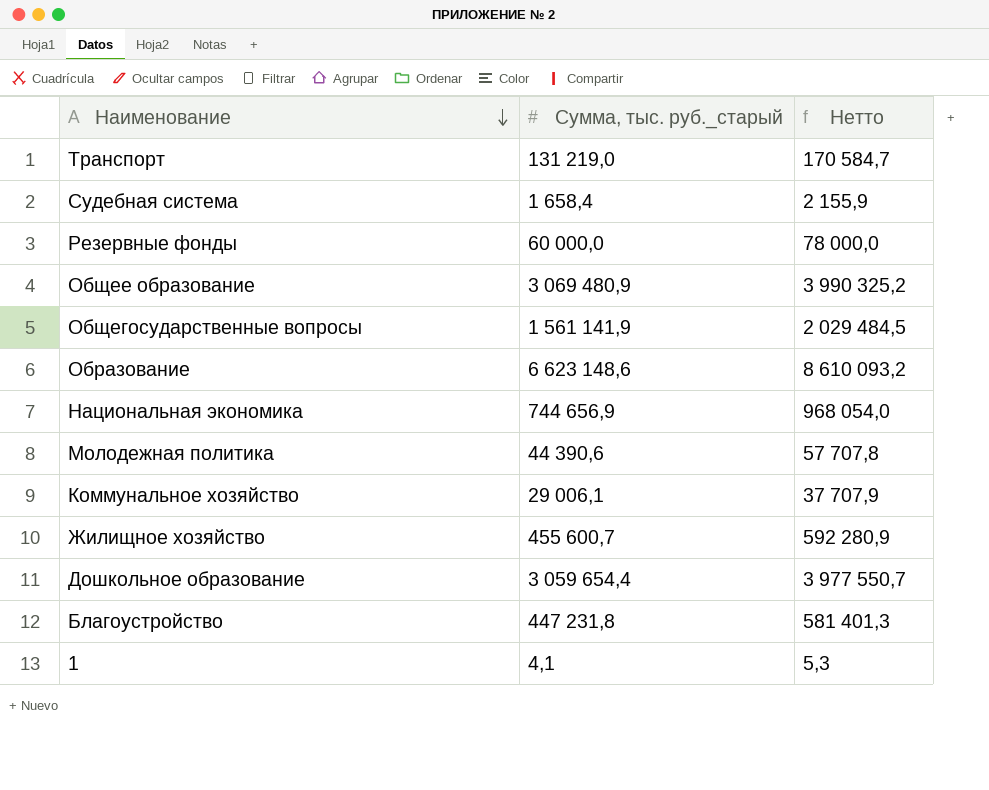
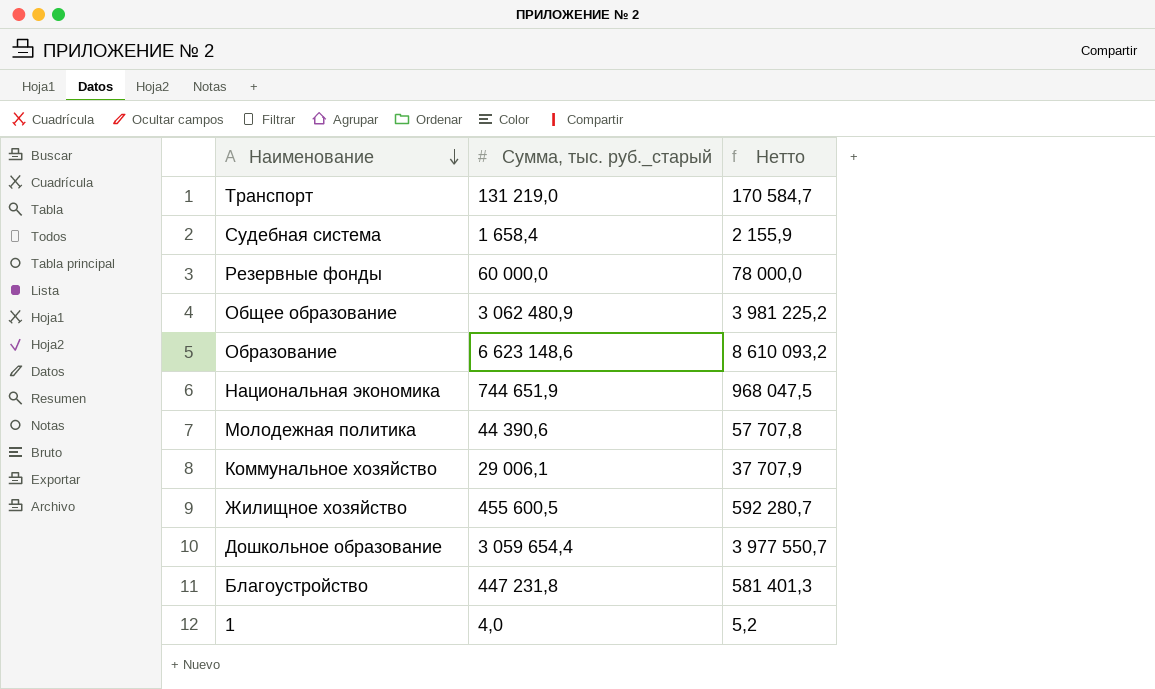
row Общегосударственные вопросы: 1 561 141,9 | 2 029 484,5 -> none
Общее образование | Сумма, тыс. руб._старый: 3 069 480,9 -> 3 062 480,9
Общее образование | Нетто: 3 990 325,2 -> 3 981 225,2
Национальная экономика | Сумма, тыс. руб._старый: 744 656,9 -> 744 651,9
Национальная экономика | Нетто: 968 054,0 -> 968 047,5
Жилищное хозяйство | Сумма, тыс. руб._старый: 455 600,7 -> 455 600,5
Жилищное хозяйство | Нетто: 592 280,9 -> 592 280,7
1 | Сумма, тыс. руб._старый: 4,1 -> 4,0
1 | Нетто: 5,3 -> 5,2

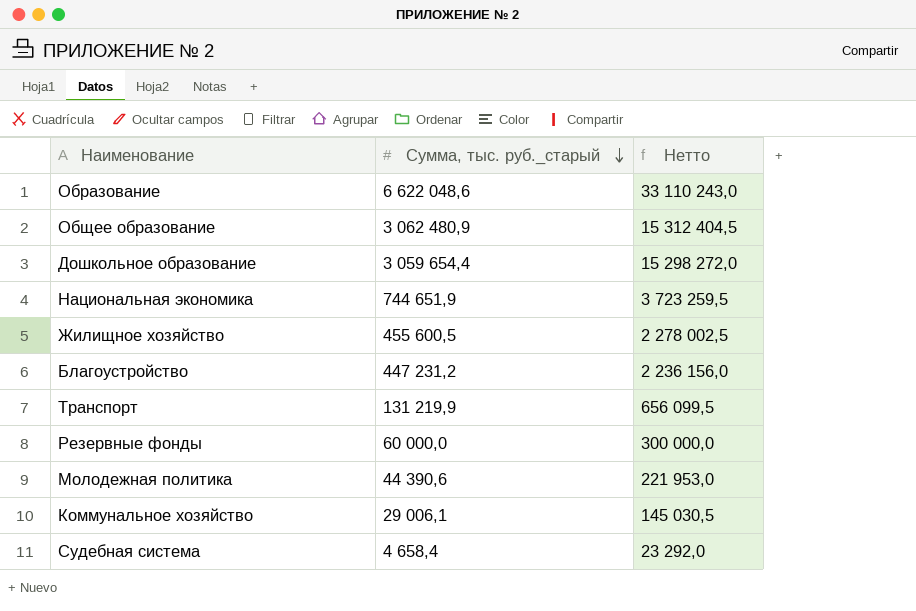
row order: Наименование descending -> Сумма, тыс. руб._старый descending
column Нетто | formula: [Сумма, тыс. руб._старый] * 1,3 -> [Сумма, тыс. руб._старый] * 5
row 1: 4,0 | 5,2 -> none
Образование | Сумма, тыс. руб._старый: 6 623 148,6 -> 6 622 048,6
Благоустройство | Сумма, тыс. руб._старый: 447 231,8 -> 447 231,2
Транспорт | Сумма, тыс. руб._старый: 131 219,0 -> 131 219,9
Судебная система | Сумма, тыс. руб._старый: 1 658,4 -> 4 658,4

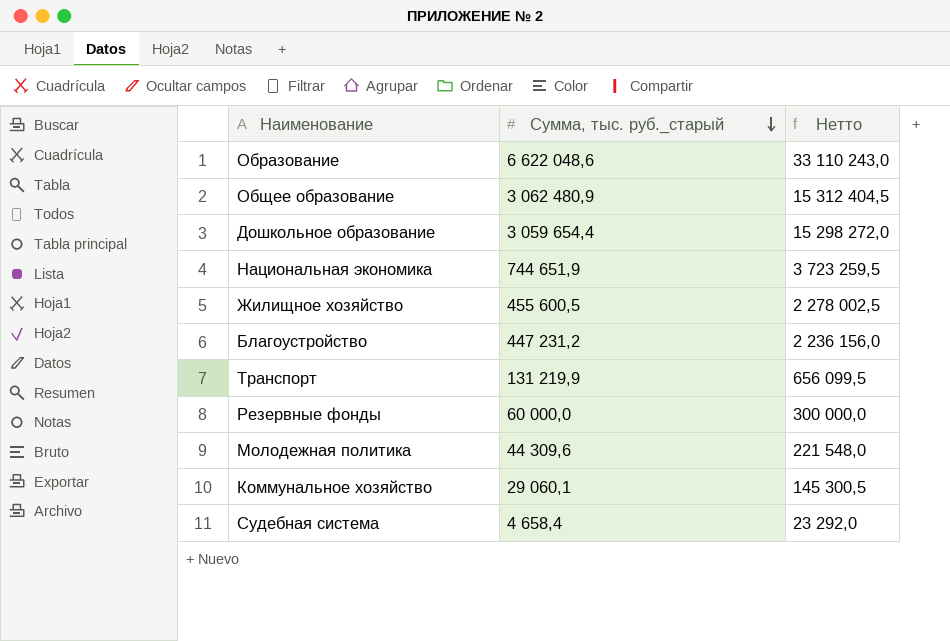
Молодежная политика | Сумма, тыс. руб._старый: 44 390,6 -> 44 309,6
Молодежная политика | Нетто: 221 953,0 -> 221 548,0
Коммунальное хозяйство | Сумма, тыс. руб._старый: 29 006,1 -> 29 060,1
Коммунальное хозяйство | Нетто: 145 030,5 -> 145 300,5

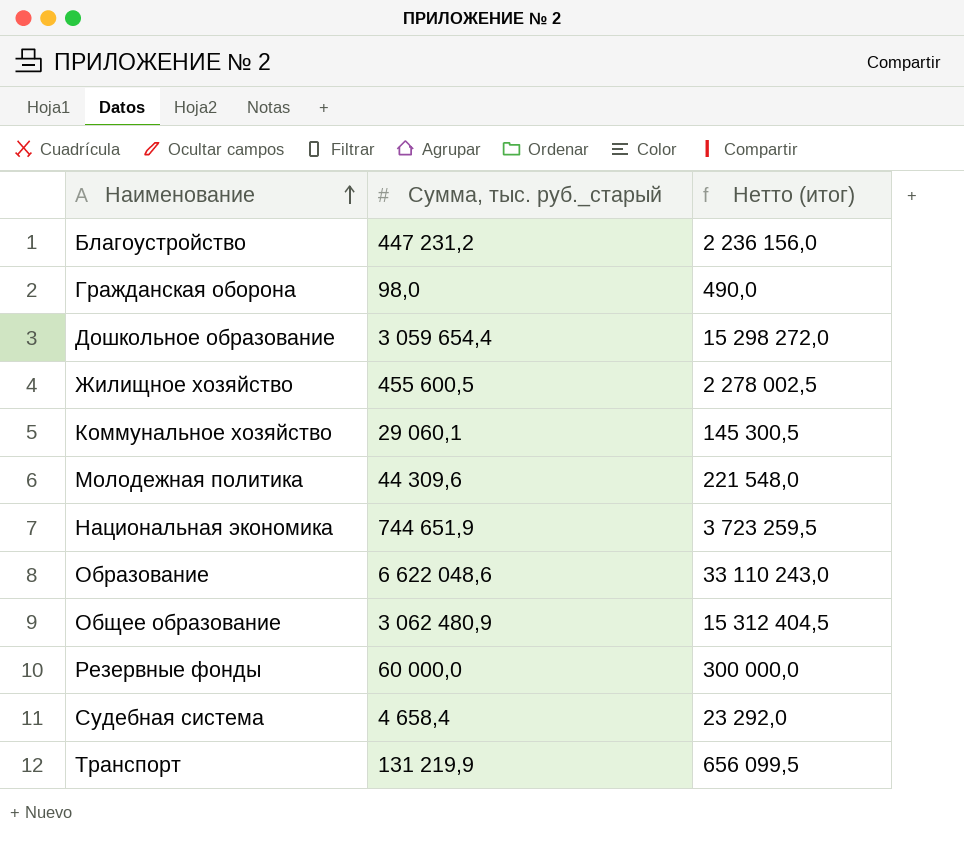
row order: Сумма, тыс. руб._старый descending -> Наименование ascending
column name: Нетто -> Нетто (итог)
row Гражданская оборона: none -> 98,0 | 490,0

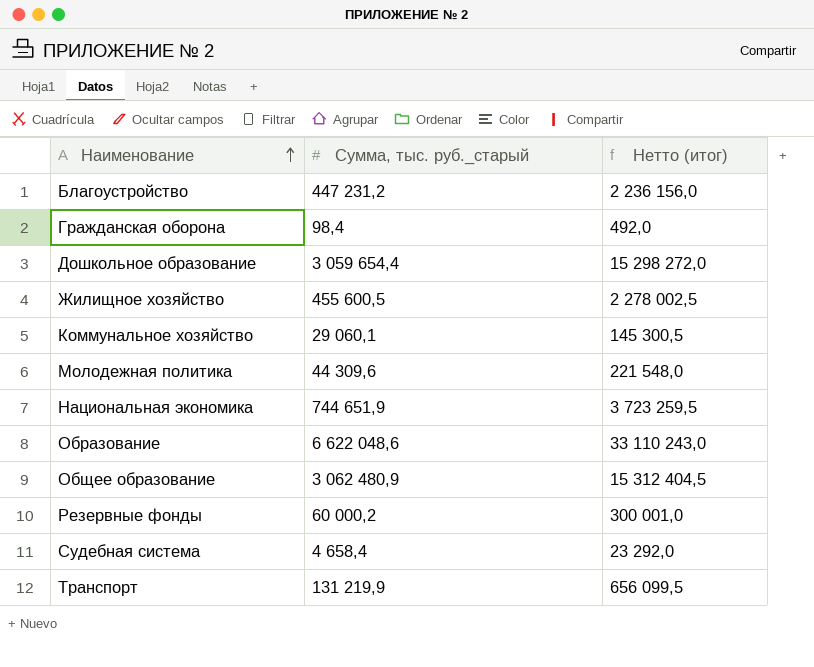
Гражданская оборона | Сумма, тыс. руб._старый: 98,0 -> 98,4
Гражданская оборона | Нетто (итог): 490,0 -> 492,0
Резервные фонды | Сумма, тыс. руб._старый: 60 000,0 -> 60 000,2
Резервные фонды | Нетто (итог): 300 000,0 -> 300 001,0

